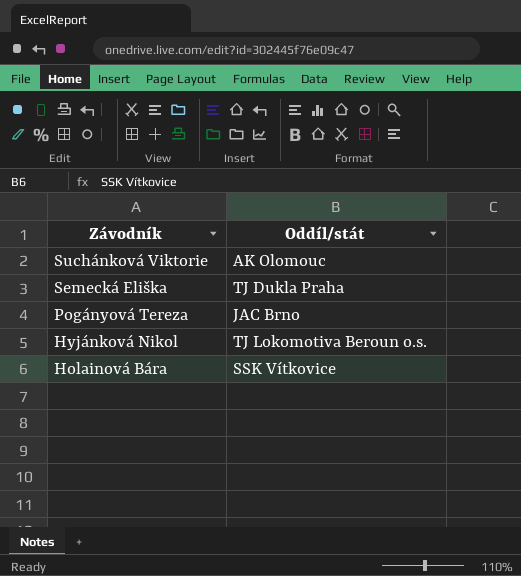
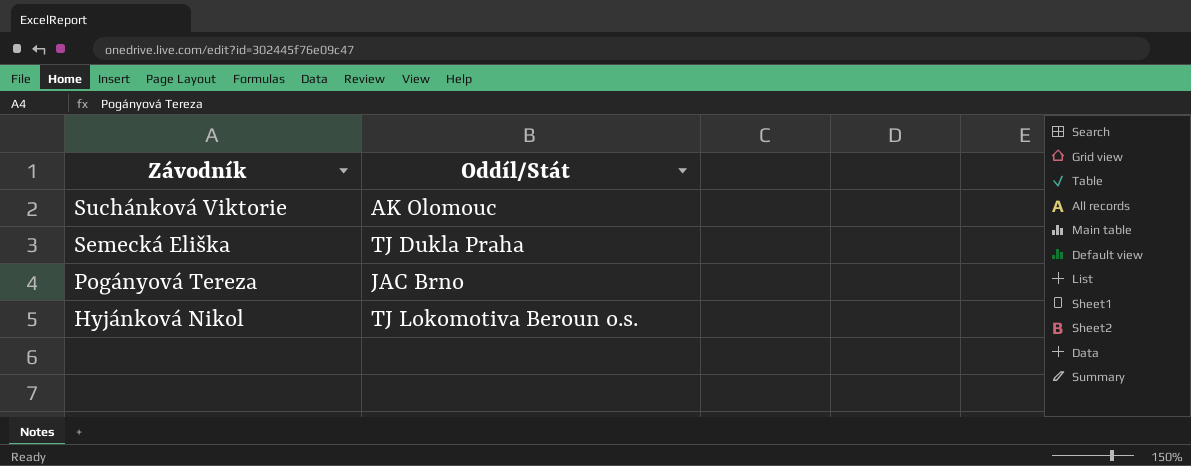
column name: Oddíl/stát -> Oddíl/Stát
row Holainová Bára: SSK Vítkovice -> none

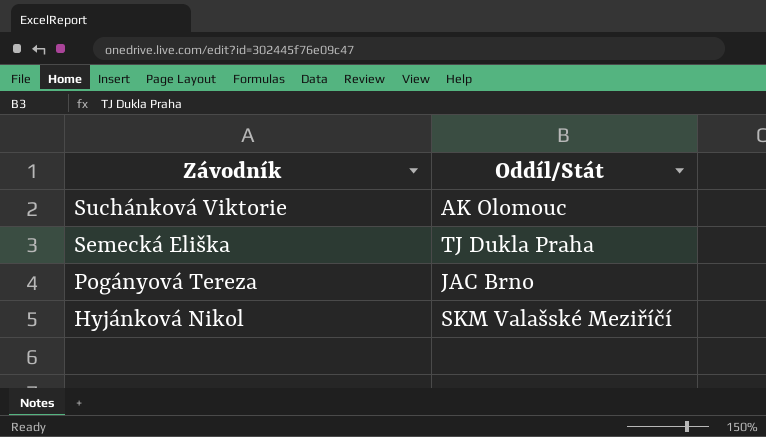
Hyjánková Nikol | Oddíl/Stát: TJ Lokomotiva Beroun o.s. -> SKM Valašské Meziříčí

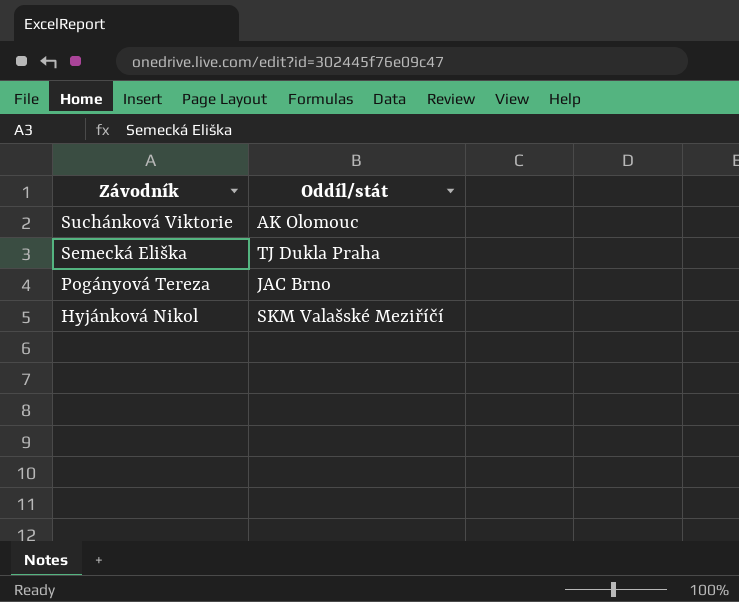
column name: Oddíl/Stát -> Oddíl/stát

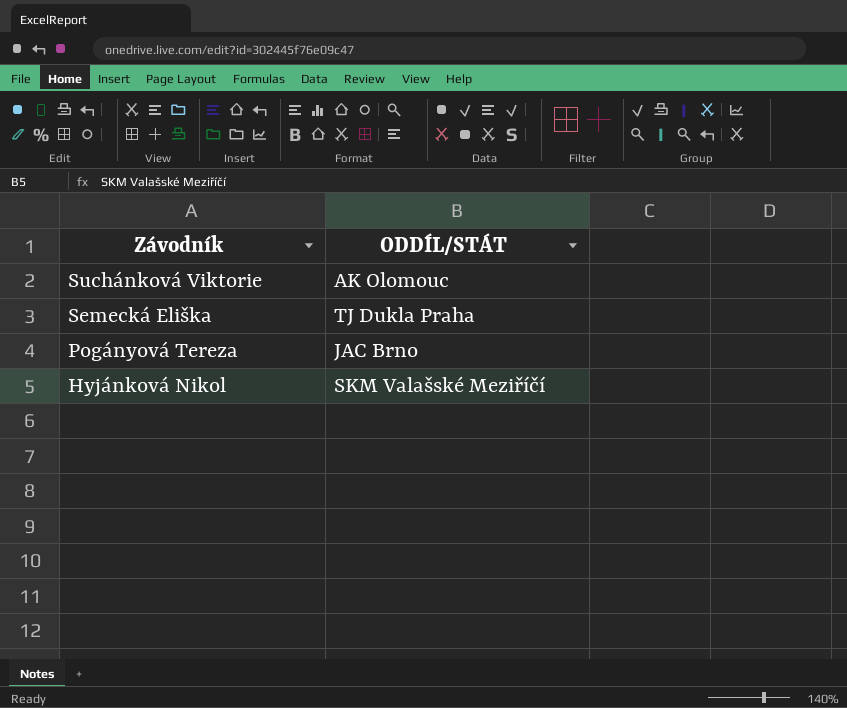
column name: Oddíl/stát -> ODDÍL/STÁT

